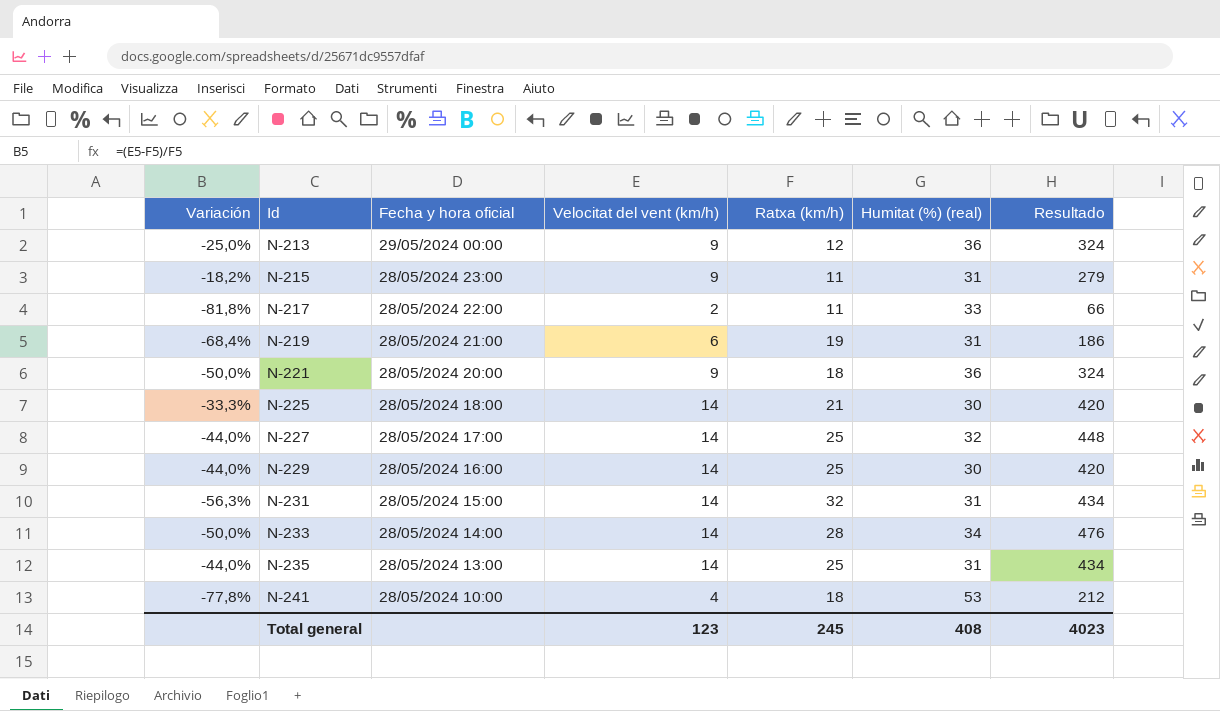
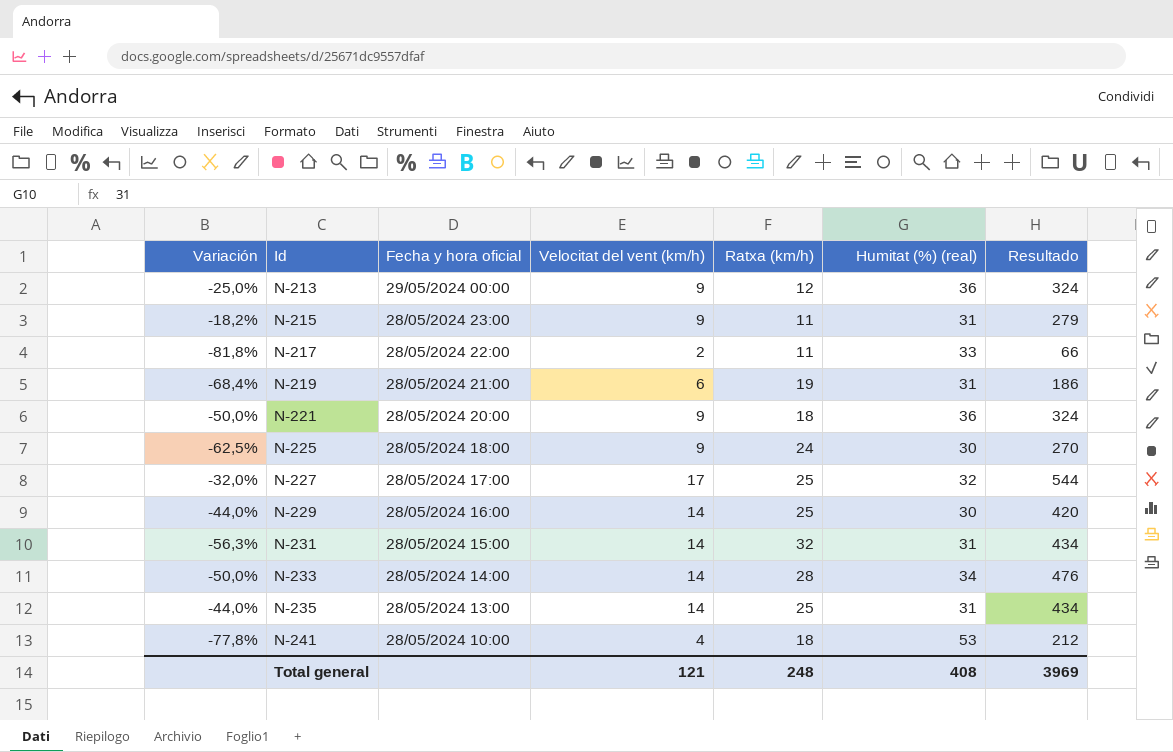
N-225 | Variación: -33,3% -> -62,5%
N-225 | Velocitat del vent (km/h): 14 -> 9
N-225 | Ratxa (km/h): 21 -> 24
N-225 | Resultado: 420 -> 270
N-227 | Variación: -44,0% -> -32,0%
N-227 | Velocitat del vent (km/h): 14 -> 17
N-227 | Resultado: 448 -> 544
Total general | Velocitat del vent (km/h): 123 -> 121
Total general | Ratxa (km/h): 245 -> 248
Total general | Resultado: 4023 -> 3969

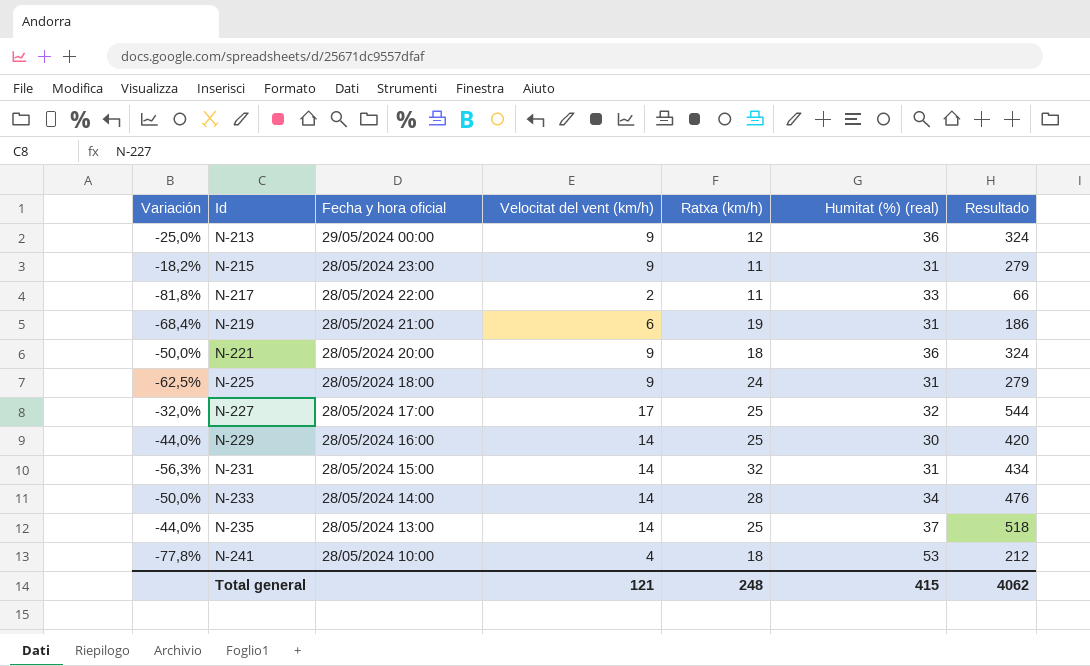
N-225 | Humitat (%) (real): 30 -> 31
N-225 | Resultado: 270 -> 279
N-235 | Humitat (%) (real): 31 -> 37
N-235 | Resultado: 434 -> 518
Total general | Humitat (%) (real): 408 -> 415
Total general | Resultado: 3969 -> 4062

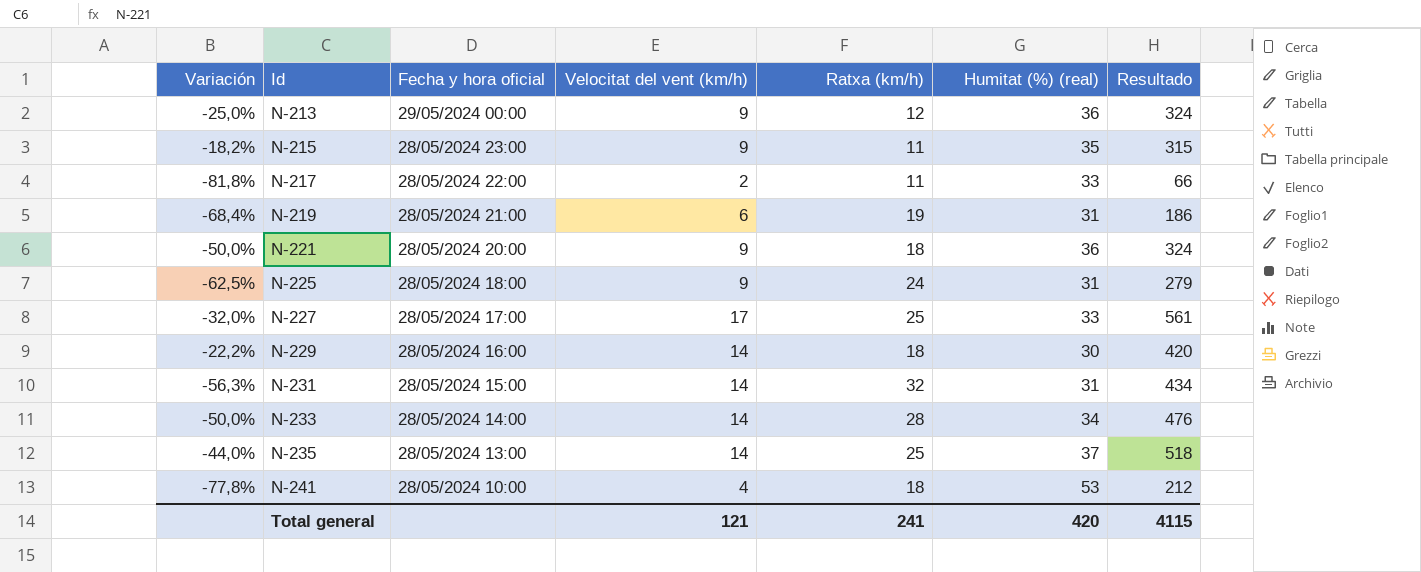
N-215 | Humitat (%) (real): 31 -> 35
N-215 | Resultado: 279 -> 315
N-227 | Humitat (%) (real): 32 -> 33
N-227 | Resultado: 544 -> 561
N-229 | Variación: -44,0% -> -22,2%
N-229 | Ratxa (km/h): 25 -> 18
Total general | Ratxa (km/h): 248 -> 241
Total general | Humitat (%) (real): 415 -> 420
Total general | Resultado: 4062 -> 4115

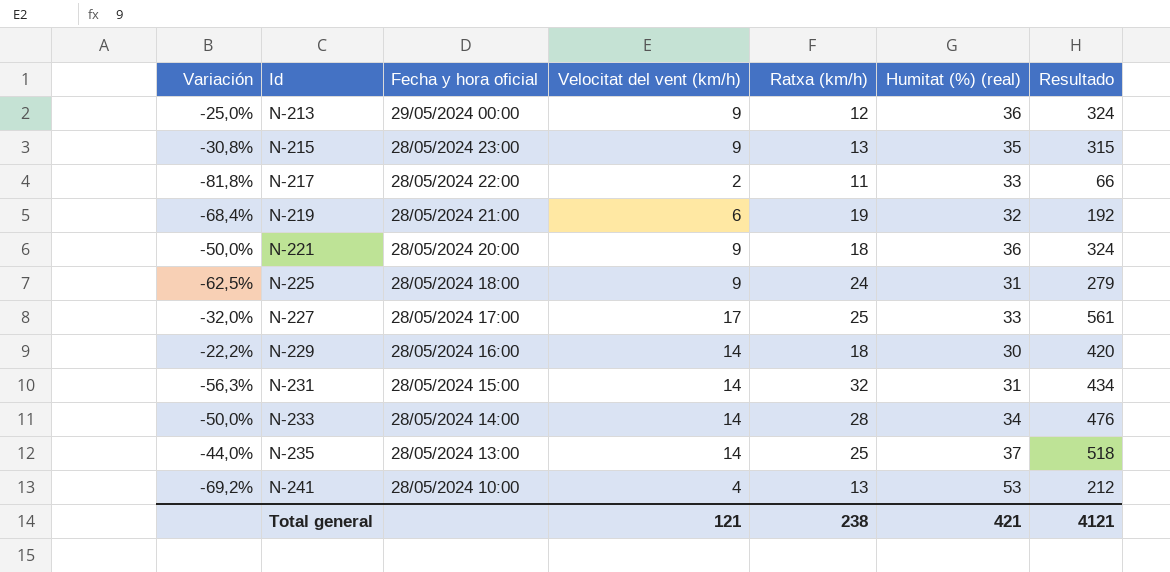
N-215 | Variación: -18,2% -> -30,8%
N-215 | Ratxa (km/h): 11 -> 13
N-219 | Humitat (%) (real): 31 -> 32
N-219 | Resultado: 186 -> 192
N-241 | Variación: -77,8% -> -69,2%
N-241 | Ratxa (km/h): 18 -> 13
Total general | Ratxa (km/h): 241 -> 238
Total general | Humitat (%) (real): 420 -> 421
Total general | Resultado: 4115 -> 4121

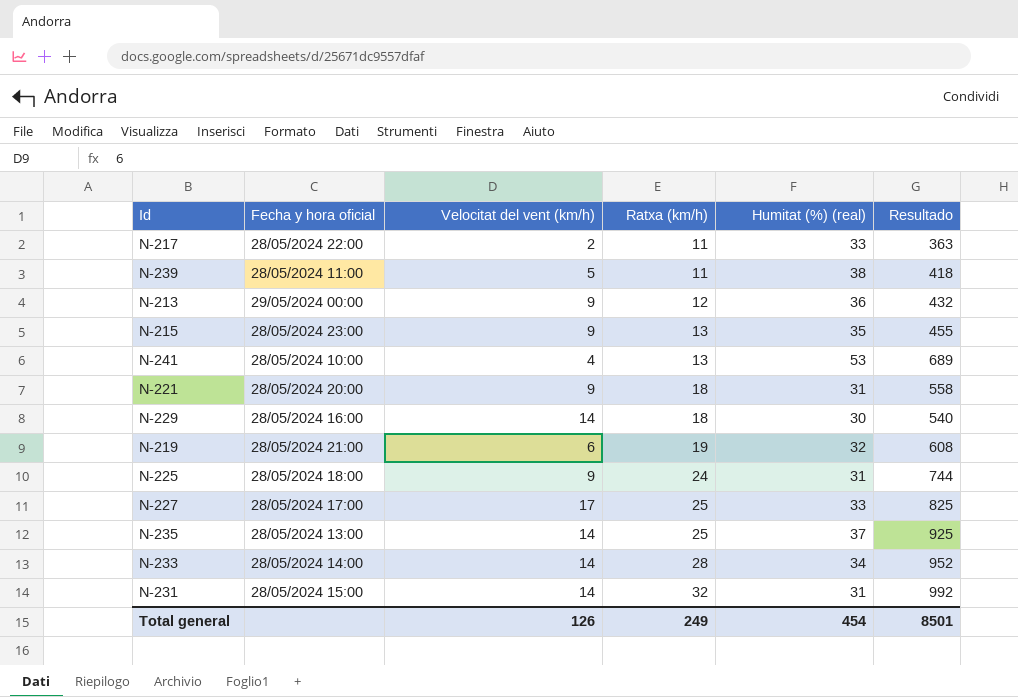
row order: Id ascending -> Ratxa (km/h) ascending
column Variación | formula: ([Velocitat del vent (km/h)] - [Ratxa (km/h)]) / [Ratxa (km/h)] -> none
column Resultado | formula: [Velocitat del vent (km/h)] * [Humitat (%) (real)] -> [Ratxa (km/h)] * [Humitat (%) (real)]
row N-239: none -> 28/05/2024 11:00 | 5 | 11 | 38 | 418
N-221 | Humitat (%) (real): 36 -> 31
Total general | Velocitat del vent (km/h): 121 -> 126
Total general | Ratxa (km/h): 238 -> 249
Total general | Humitat (%) (real): 421 -> 454
Total general | Resultado: 4121 -> 8501

